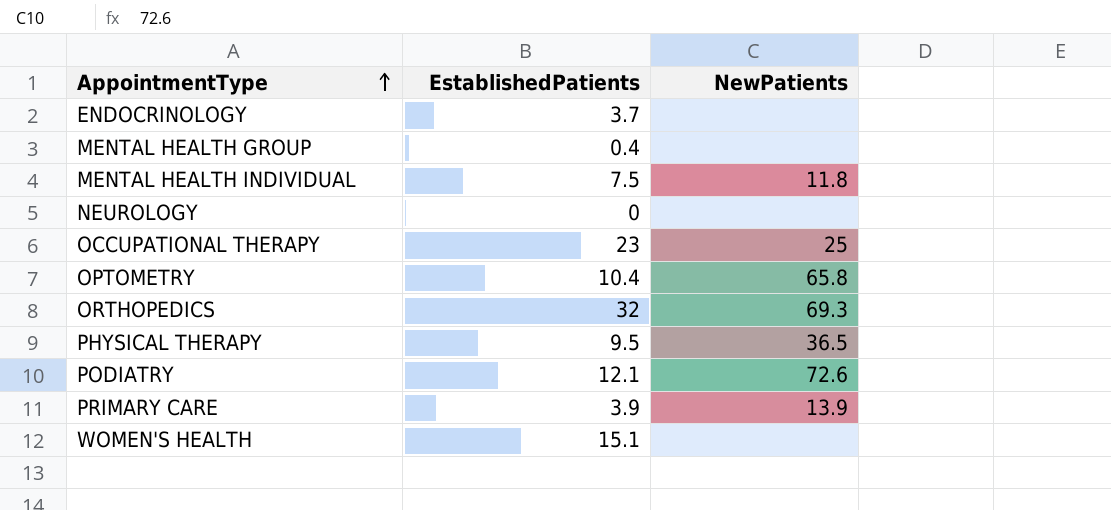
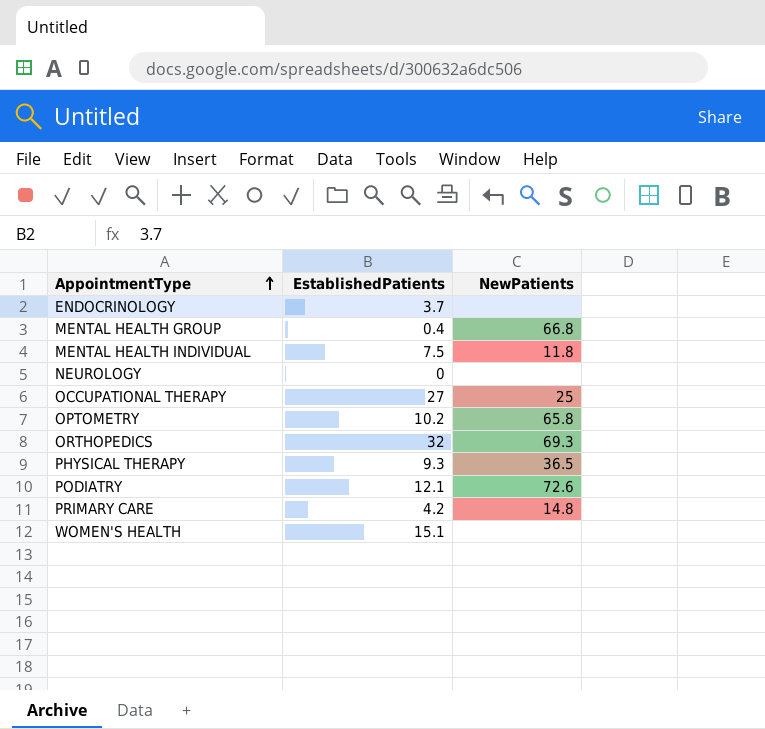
MENTAL HEALTH GROUP | NewPatients: none -> 66.8
OCCUPATIONAL THERAPY | EstablishedPatients: 23 -> 27
OPTOMETRY | EstablishedPatients: 10.4 -> 10.2
PHYSICAL THERAPY | EstablishedPatients: 9.5 -> 9.3
PRIMARY CARE | EstablishedPatients: 3.9 -> 4.2
PRIMARY CARE | NewPatients: 13.9 -> 14.8

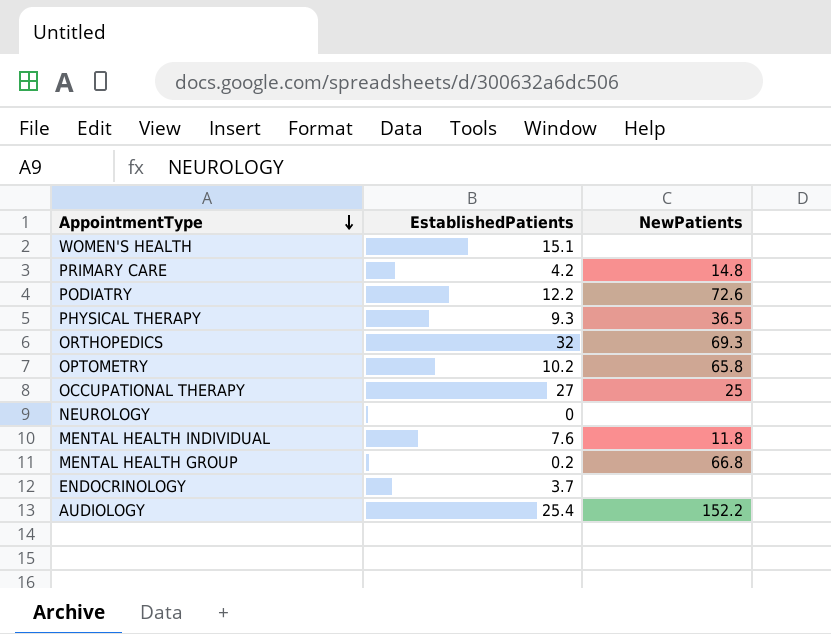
row order: AppointmentType ascending -> AppointmentType descending
PODIATRY | EstablishedPatients: 12.1 -> 12.2
MENTAL HEALTH INDIVIDUAL | EstablishedPatients: 7.5 -> 7.6
MENTAL HEALTH GROUP | EstablishedPatients: 0.4 -> 0.2
row AUDIOLOGY: none -> 25.4 | 152.2

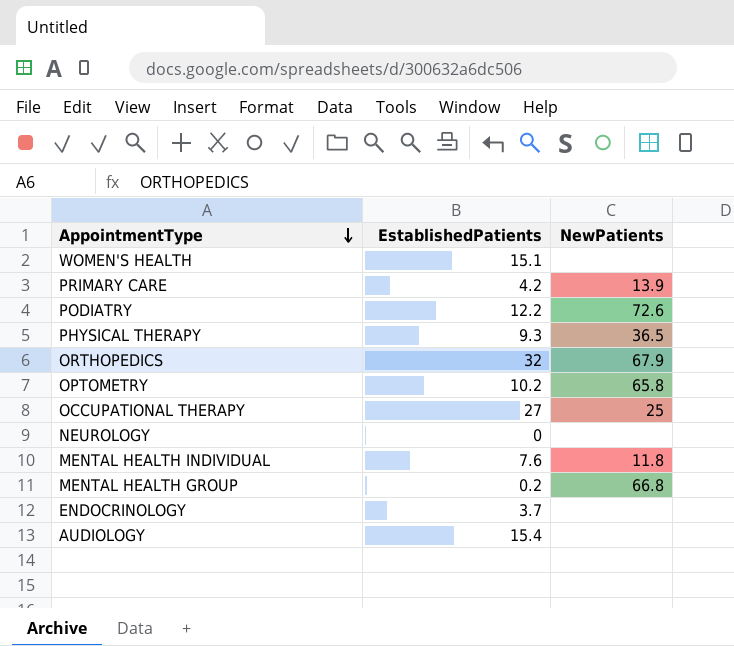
PRIMARY CARE | NewPatients: 14.8 -> 13.9
ORTHOPEDICS | NewPatients: 69.3 -> 67.9
AUDIOLOGY | EstablishedPatients: 25.4 -> 15.4
AUDIOLOGY | NewPatients: 152.2 -> none

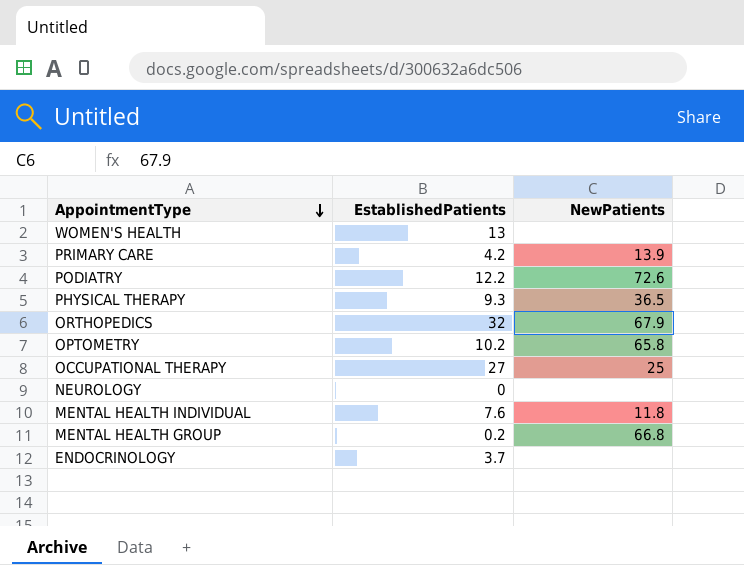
row AUDIOLOGY: 15.4 | none -> none
WOMEN'S HEALTH | EstablishedPatients: 15.1 -> 13

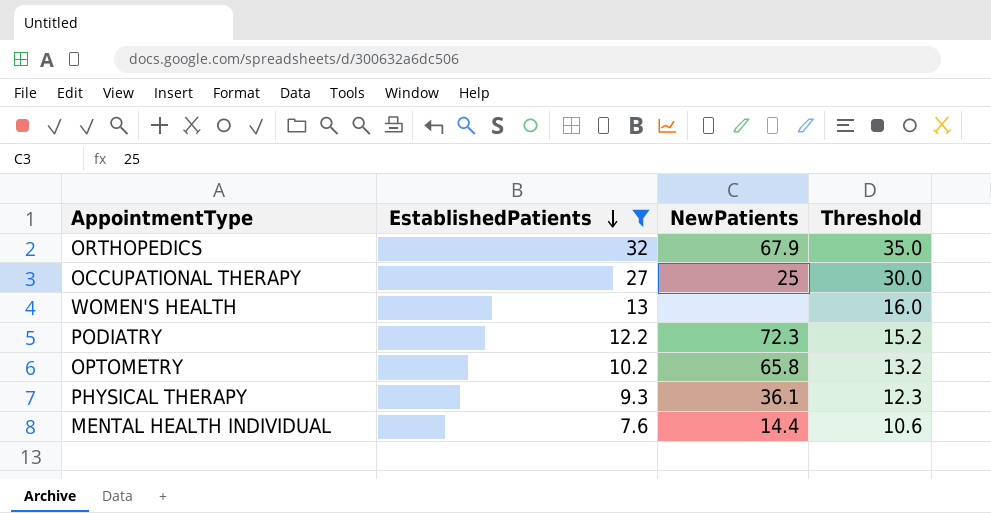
filter: none -> EstablishedPatients >= 7.6
row order: AppointmentType descending -> EstablishedPatients descending
column Threshold | formula: none -> [EstablishedPatients] + 3
PODIATRY | NewPatients: 72.6 -> 72.3
PHYSICAL THERAPY | NewPatients: 36.5 -> 36.1
MENTAL HEALTH INDIVIDUAL | NewPatients: 11.8 -> 14.4

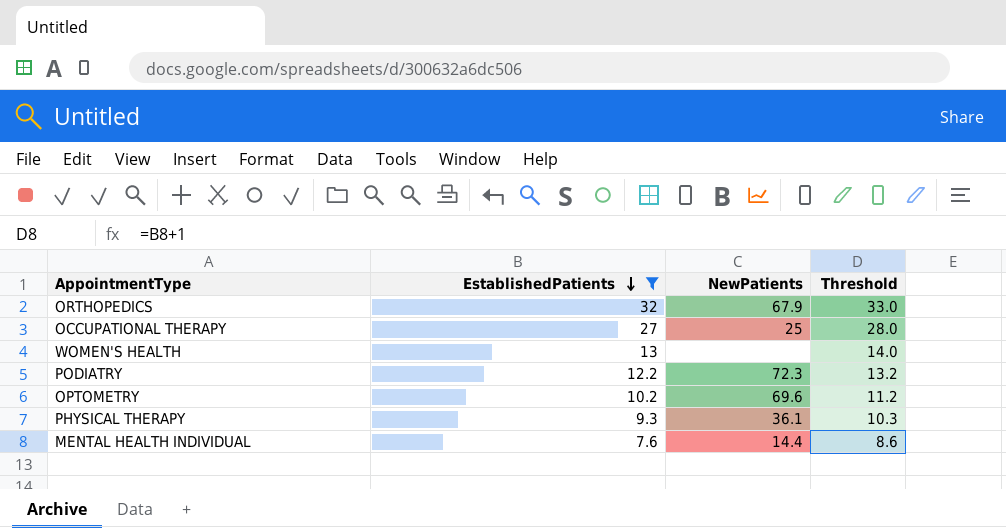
column Threshold | formula: [EstablishedPatients] + 3 -> [EstablishedPatients] + 1
OPTOMETRY | NewPatients: 65.8 -> 69.6

